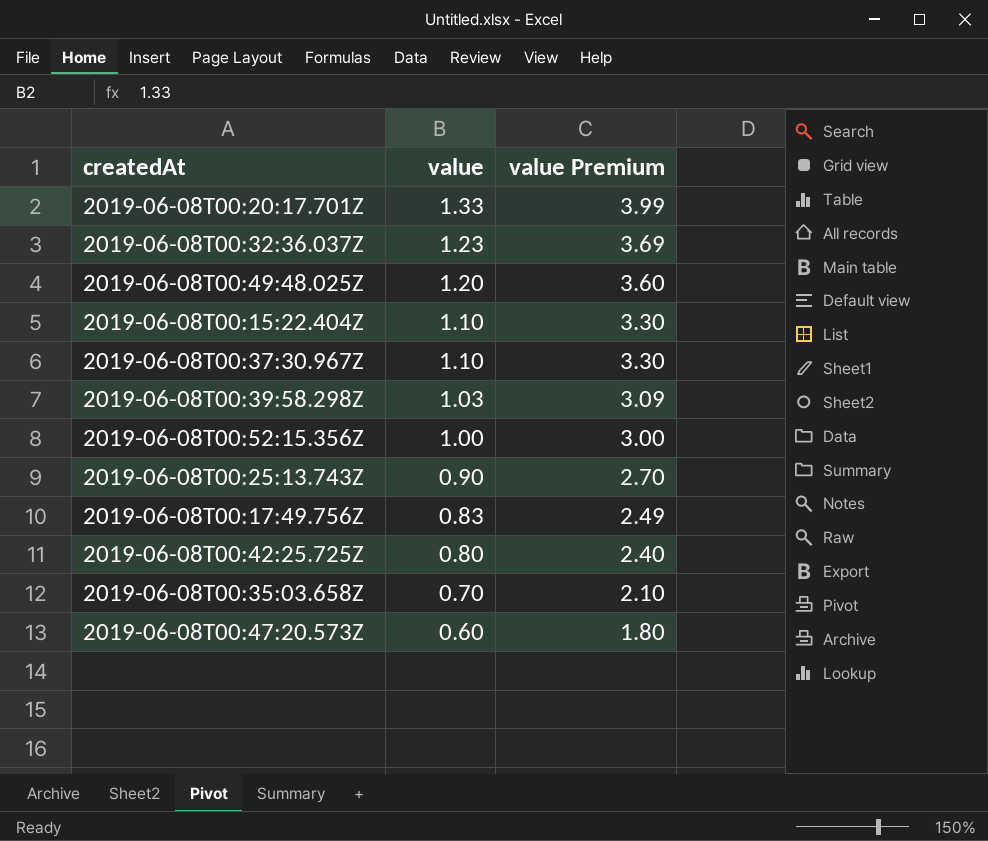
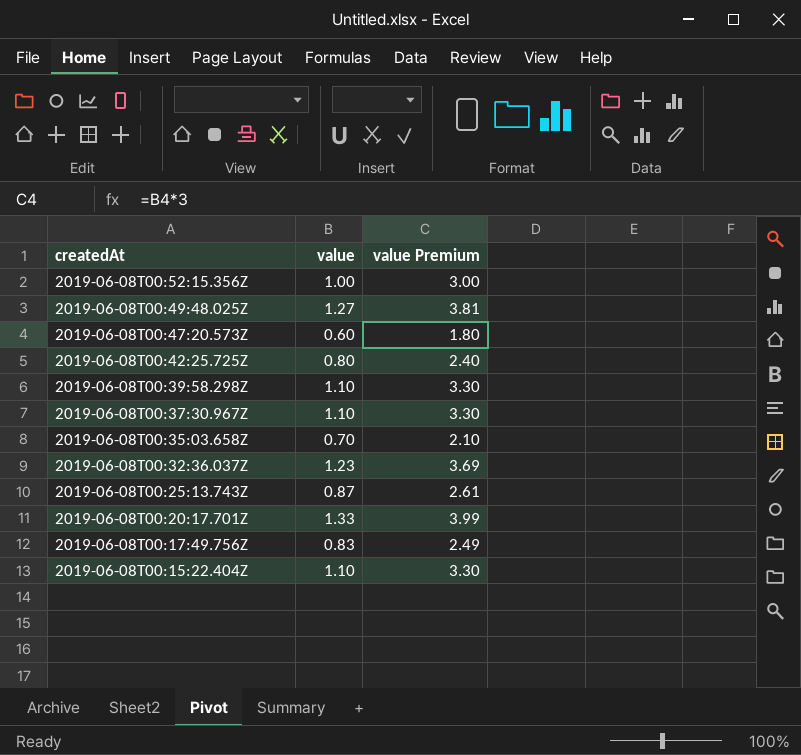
row order: value descending -> createdAt descending
2019-06-08T00:49:48.025Z | value: 1.20 -> 1.27
2019-06-08T00:49:48.025Z | value Premium: 3.60 -> 3.81
2019-06-08T00:39:58.298Z | value: 1.03 -> 1.10
2019-06-08T00:39:58.298Z | value Premium: 3.09 -> 3.30
2019-06-08T00:25:13.743Z | value: 0.90 -> 0.87
2019-06-08T00:25:13.743Z | value Premium: 2.70 -> 2.61

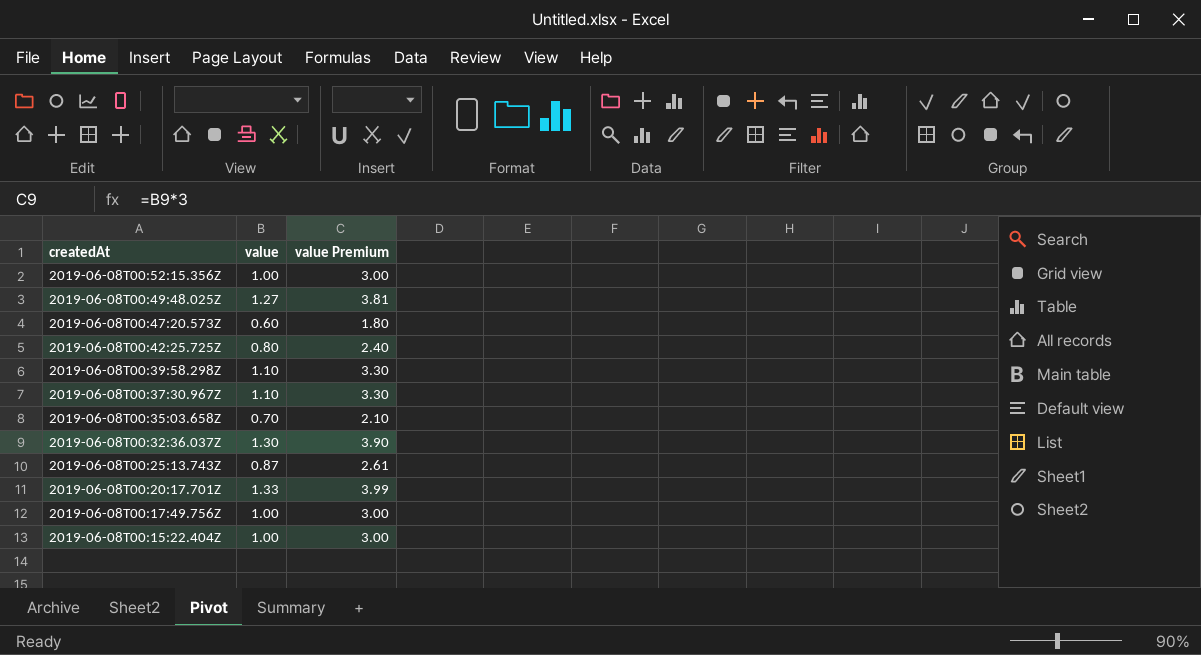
2019-06-08T00:32:36.037Z | value: 1.23 -> 1.30
2019-06-08T00:32:36.037Z | value Premium: 3.69 -> 3.90
2019-06-08T00:17:49.756Z | value: 0.83 -> 1.00
2019-06-08T00:17:49.756Z | value Premium: 2.49 -> 3.00
2019-06-08T00:15:22.404Z | value: 1.10 -> 1.00
2019-06-08T00:15:22.404Z | value Premium: 3.30 -> 3.00

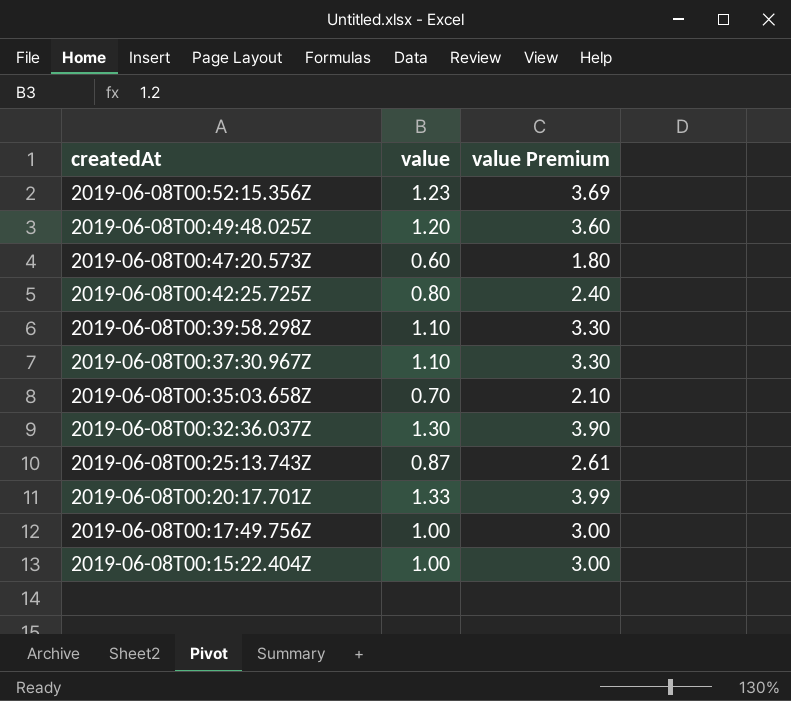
2019-06-08T00:52:15.356Z | value: 1.00 -> 1.23
2019-06-08T00:52:15.356Z | value Premium: 3.00 -> 3.69
2019-06-08T00:49:48.025Z | value: 1.27 -> 1.20
2019-06-08T00:49:48.025Z | value Premium: 3.81 -> 3.60

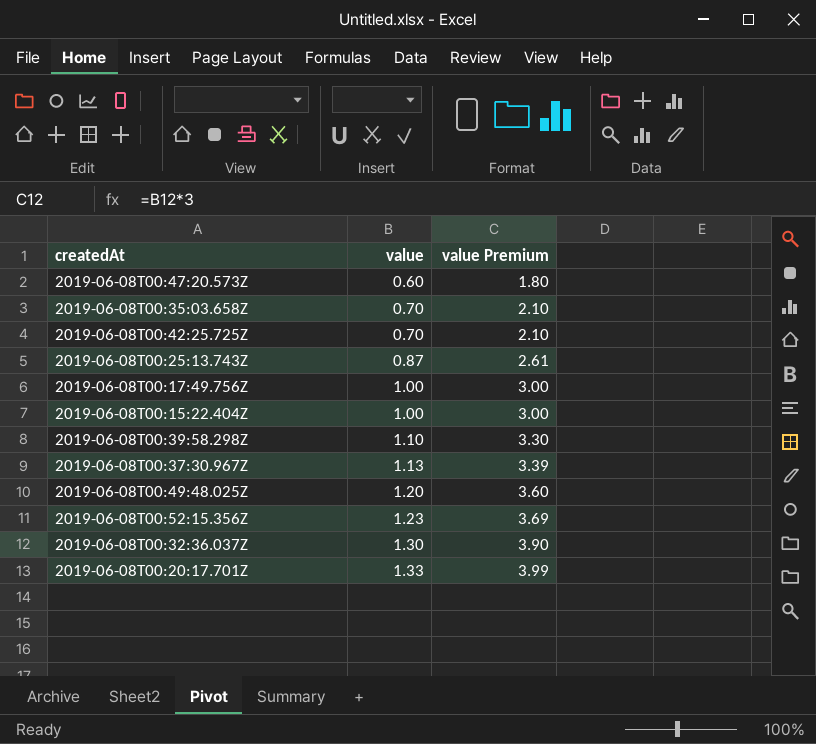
row order: createdAt descending -> value ascending
2019-06-08T00:42:25.725Z | value: 0.80 -> 0.70
2019-06-08T00:42:25.725Z | value Premium: 2.40 -> 2.10
2019-06-08T00:37:30.967Z | value: 1.10 -> 1.13
2019-06-08T00:37:30.967Z | value Premium: 3.30 -> 3.39

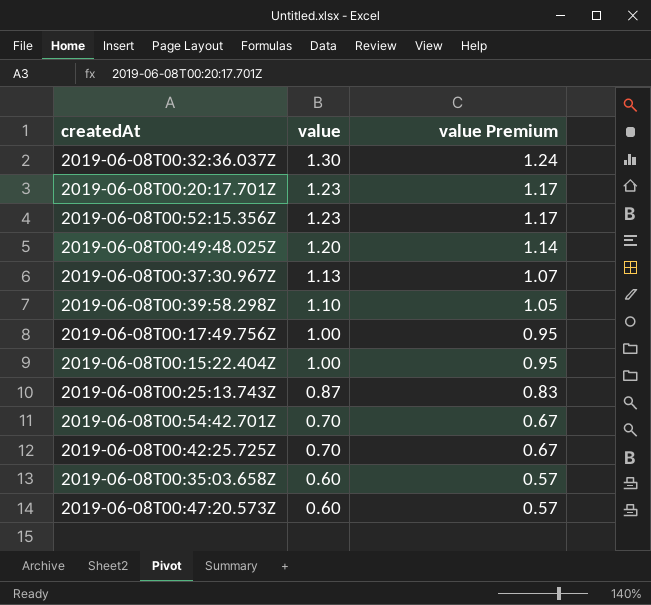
row order: value ascending -> value descending
column value Premium | formula: [value] * 3 -> [value] * 0.95
2019-06-08T00:20:17.701Z | value: 1.33 -> 1.23
row 2019-06-08T00:54:42.701Z: none -> 0.70 | 0.67
2019-06-08T00:35:03.658Z | value: 0.70 -> 0.60

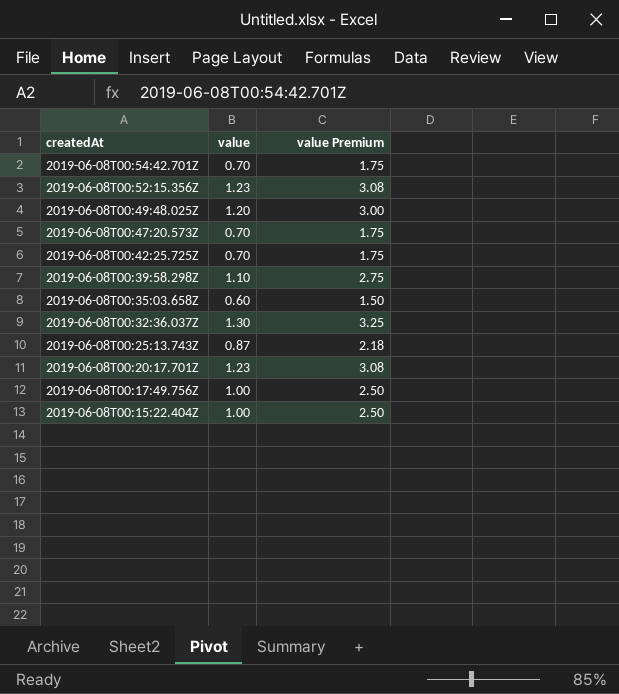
row order: value descending -> createdAt descending
column value Premium | formula: [value] * 0.95 -> [value] * 2.5
row 2019-06-08T00:37:30.967Z: 1.13 | 1.07 -> none
2019-06-08T00:47:20.573Z | value: 0.60 -> 0.70

